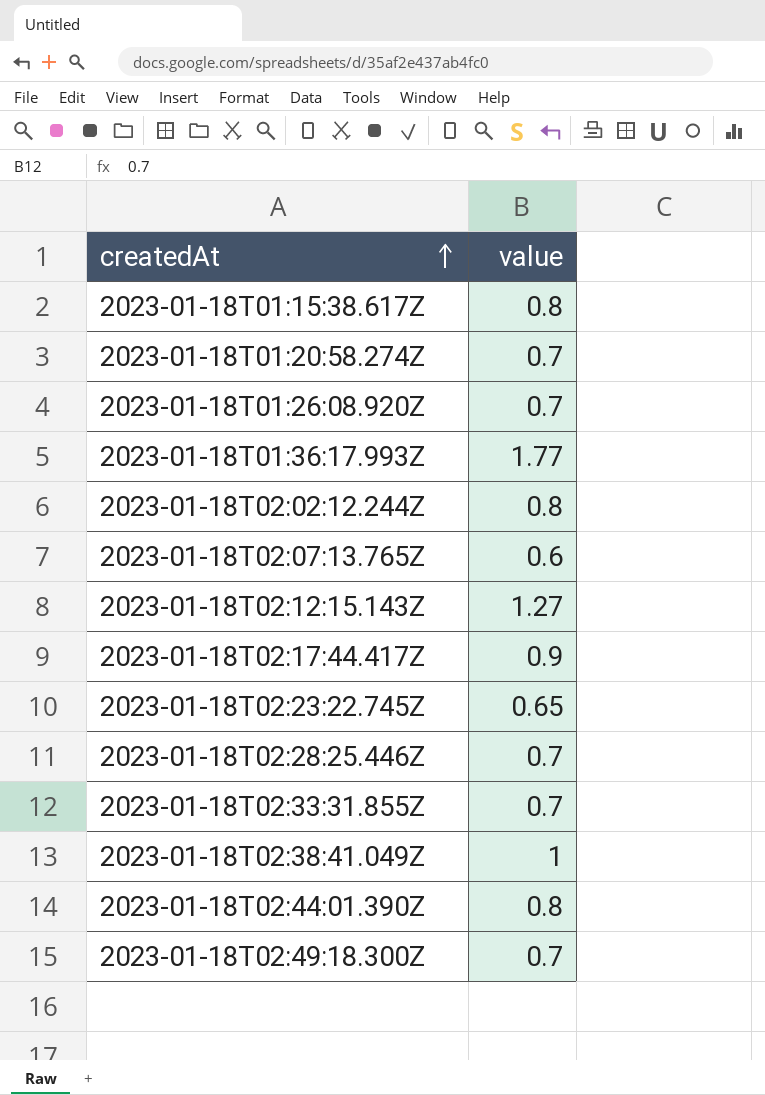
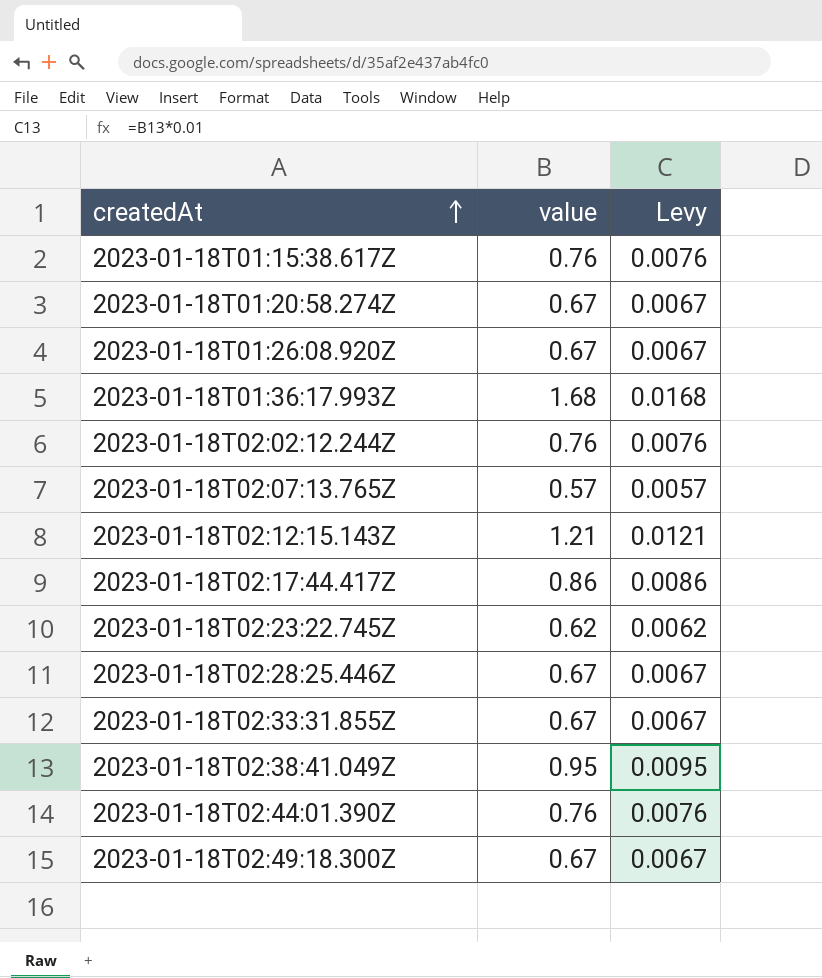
column Levy | formula: none -> [value] * 0.01
2023-01-18T01:15:38.617Z | value: 0.8 -> 0.76
2023-01-18T01:20:58.274Z | value: 0.7 -> 0.67
2023-01-18T01:26:08.920Z | value: 0.7 -> 0.67
2023-01-18T01:36:17.993Z | value: 1.77 -> 1.68
2023-01-18T02:02:12.244Z | value: 0.8 -> 0.76
2023-01-18T02:07:13.765Z | value: 0.6 -> 0.57
2023-01-18T02:12:15.143Z | value: 1.27 -> 1.21
2023-01-18T02:17:44.417Z | value: 0.9 -> 0.86
2023-01-18T02:23:22.745Z | value: 0.65 -> 0.62
2023-01-18T02:28:25.446Z | value: 0.7 -> 0.67
2023-01-18T02:33:31.855Z | value: 0.7 -> 0.67
2023-01-18T02:38:41.049Z | value: 1 -> 0.95
2023-01-18T02:44:01.390Z | value: 0.8 -> 0.76
2023-01-18T02:49:18.300Z | value: 0.7 -> 0.67

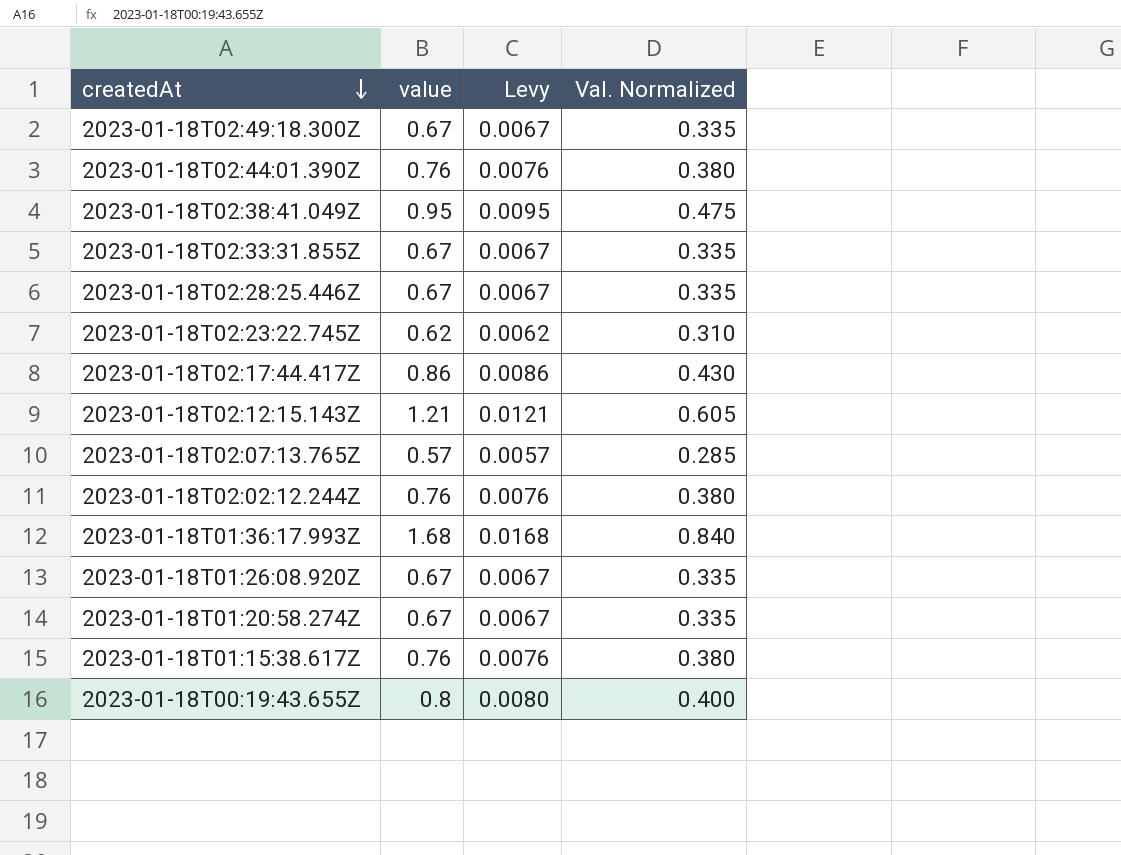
row order: createdAt ascending -> createdAt descending
column Val. Normalized | formula: none -> [value] * 0.5
row 2023-01-18T00:19:43.655Z: none -> 0.8 | 0.0080 | 0.400

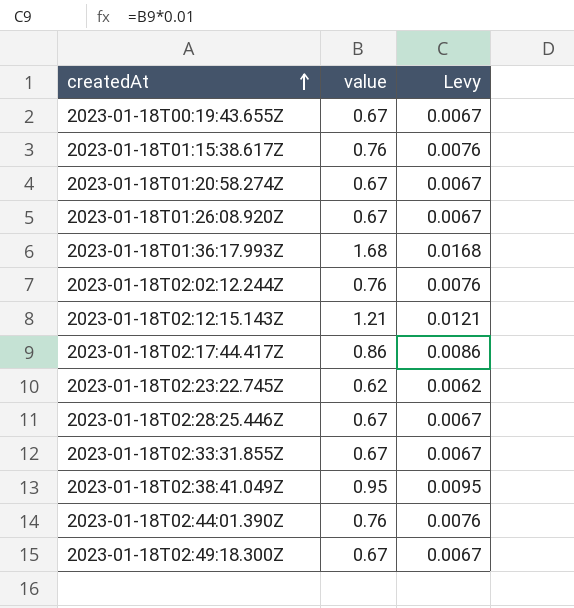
row order: createdAt descending -> createdAt ascending
column Val. Normalized | formula: [value] * 0.5 -> none
row 2023-01-18T02:07:13.765Z: 0.57 | 0.0057 | 0.285 -> none
2023-01-18T00:19:43.655Z | value: 0.8 -> 0.67
2023-01-18T00:19:43.655Z | Levy: 0.0080 -> 0.0067

